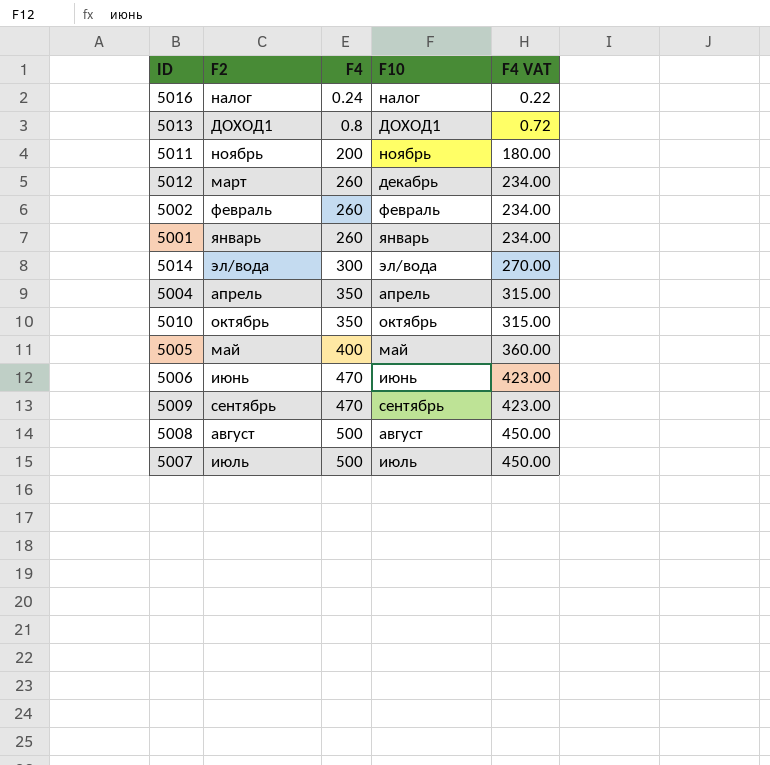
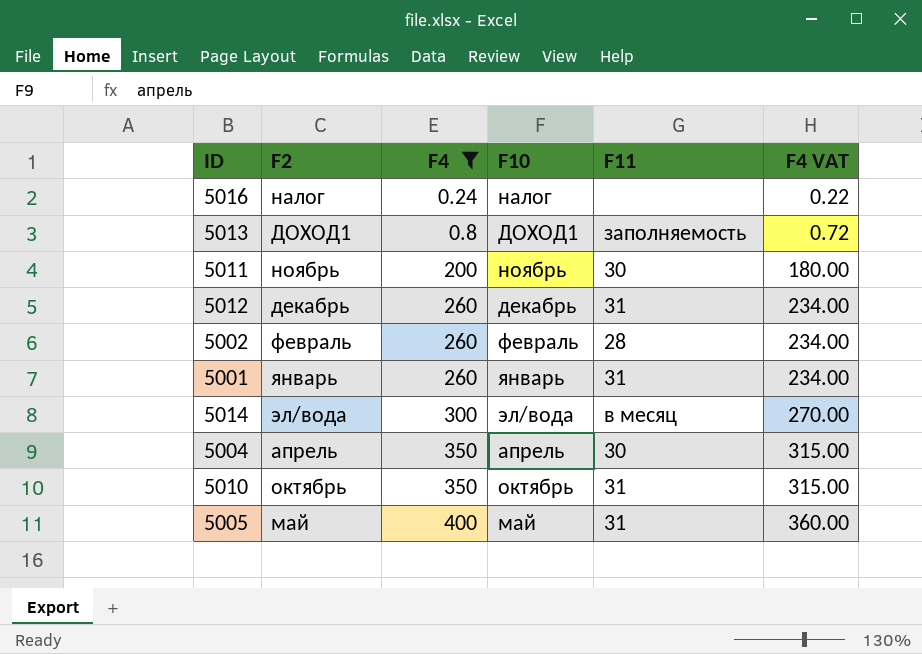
filter: none -> F4 <= 400
column F11 | position: none -> 5
5012 | F2: март -> декабрь

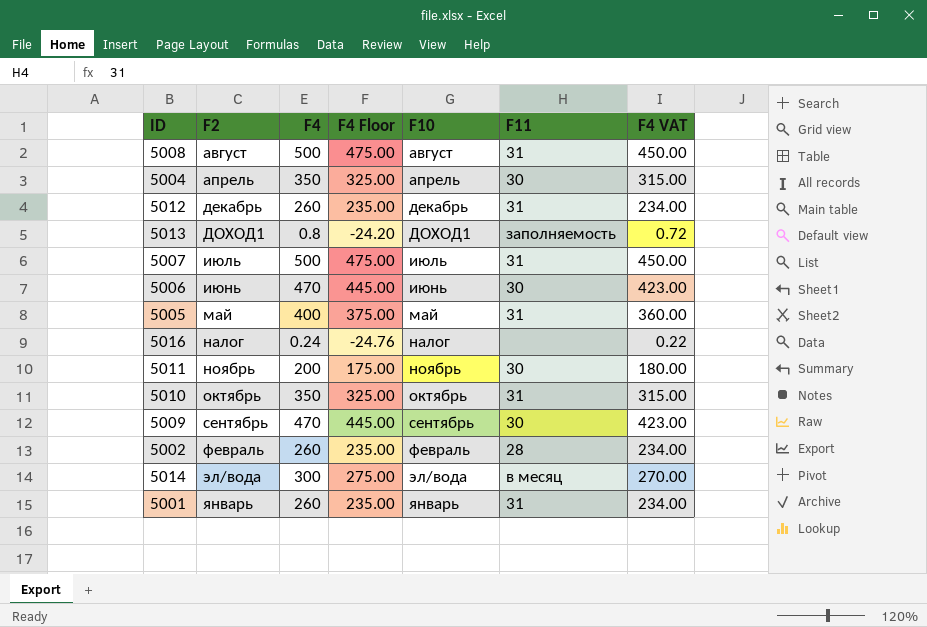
filter: F4 <= 400 -> none
row order: F4 ascending -> F2 ascending
column F4 Floor | formula: none -> [F4] - 25

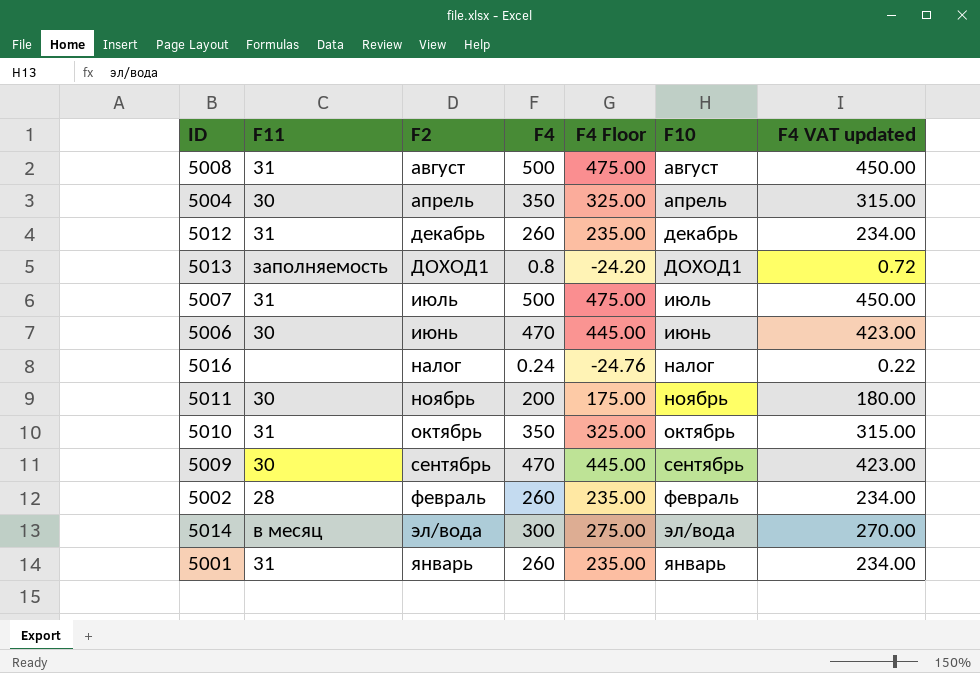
column F11 | position: 6 -> 2
column name: F4 VAT -> F4 VAT updated
row 5005: май | 400 | 375.00 | май | 31 | 360.00 -> none

